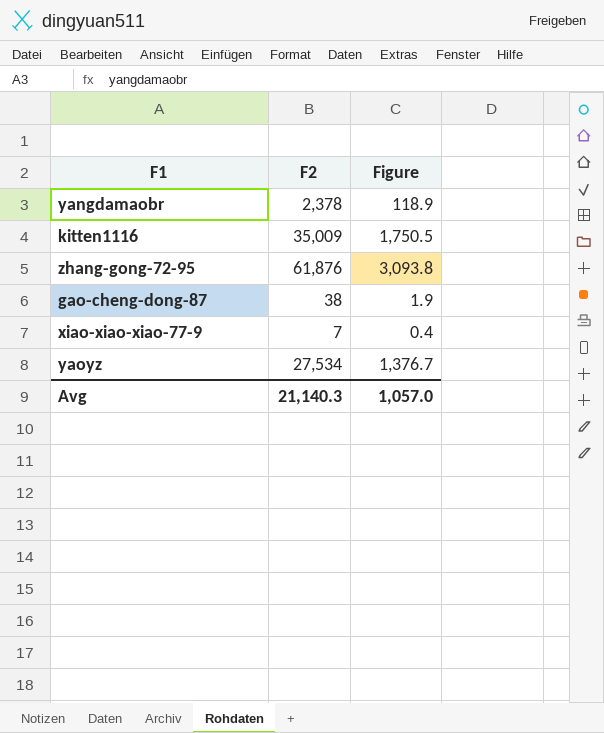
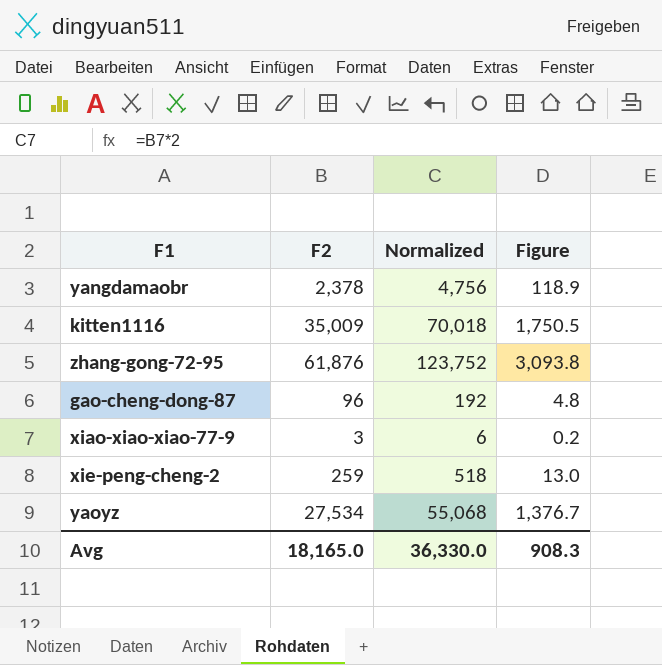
column Normalized | formula: none -> [F2] * 2
gao-cheng-dong-87 | F2: 38 -> 96
gao-cheng-dong-87 | Figure: 1.9 -> 4.8
xiao-xiao-xiao-77-9 | F2: 7 -> 3
xiao-xiao-xiao-77-9 | Figure: 0.4 -> 0.2
row xie-peng-cheng-2: none -> 259 | 518 | 13.0
Avg | F2: 21,140.3 -> 18,165.0
Avg | Figure: 1,057.0 -> 908.3

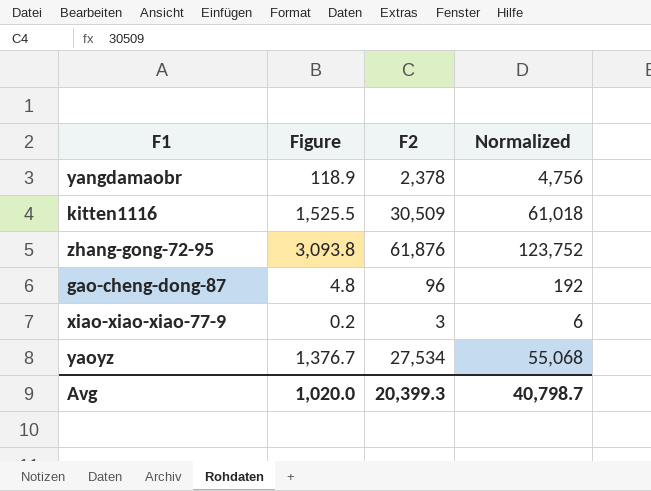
column Figure | position: 4 -> 2
row xie-peng-cheng-2: 259 | 518 | 13.0 -> none
kitten1116 | Figure: 1,750.5 -> 1,525.5
kitten1116 | F2: 35,009 -> 30,509
kitten1116 | Normalized: 70,018 -> 61,018
Avg | Figure: 908.3 -> 1,020.0
Avg | F2: 18,165.0 -> 20,399.3
Avg | Normalized: 36,330.0 -> 40,798.7

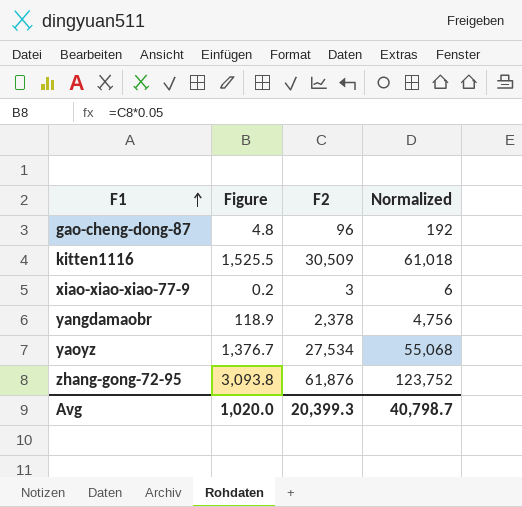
row order: none -> F1 ascending

